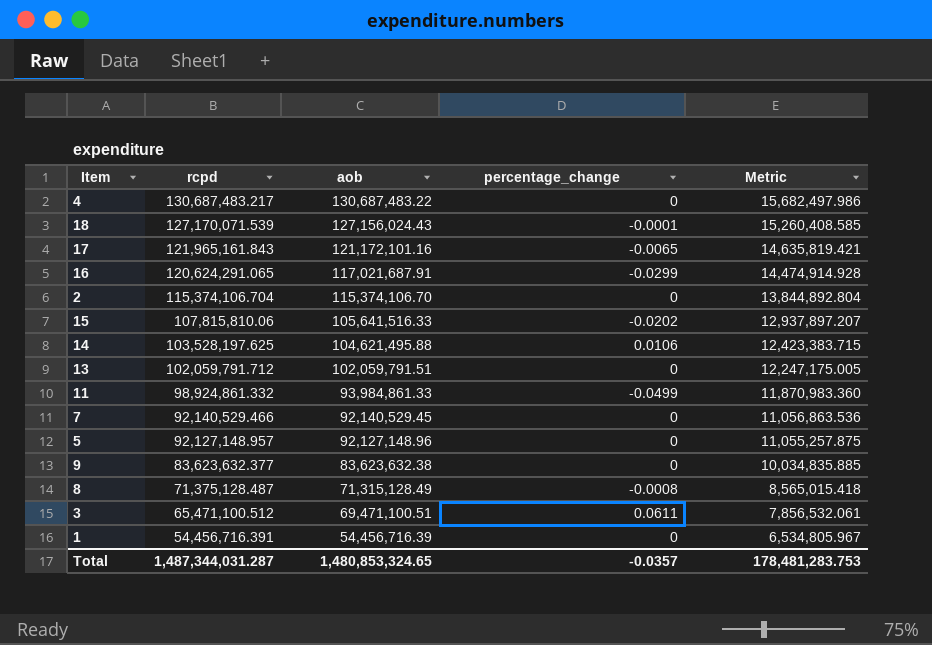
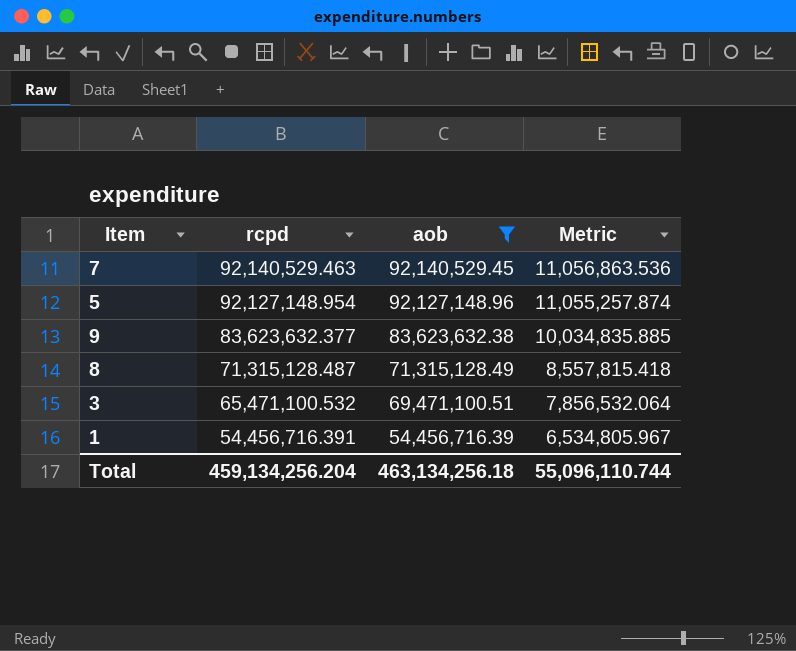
filter: none -> aob <= 92,140,529.45
column percentage_change | formula: ([aob] - [rcpd]) / [rcpd] -> none
7 | rcpd: 92,140,529.466 -> 92,140,529.463
5 | rcpd: 92,127,148.957 -> 92,127,148.954
5 | Metric: 11,055,257.875 -> 11,055,257.874
8 | rcpd: 71,375,128.487 -> 71,315,128.487
8 | Metric: 8,565,015.418 -> 8,557,815.418
3 | rcpd: 65,471,100.512 -> 65,471,100.532
3 | Metric: 7,856,532.061 -> 7,856,532.064
Total | rcpd: 1,487,344,031.287 -> 459,134,256.204
Total | aob: 1,480,853,324.65 -> 463,134,256.18
Total | Metric: 178,481,283.753 -> 55,096,110.744

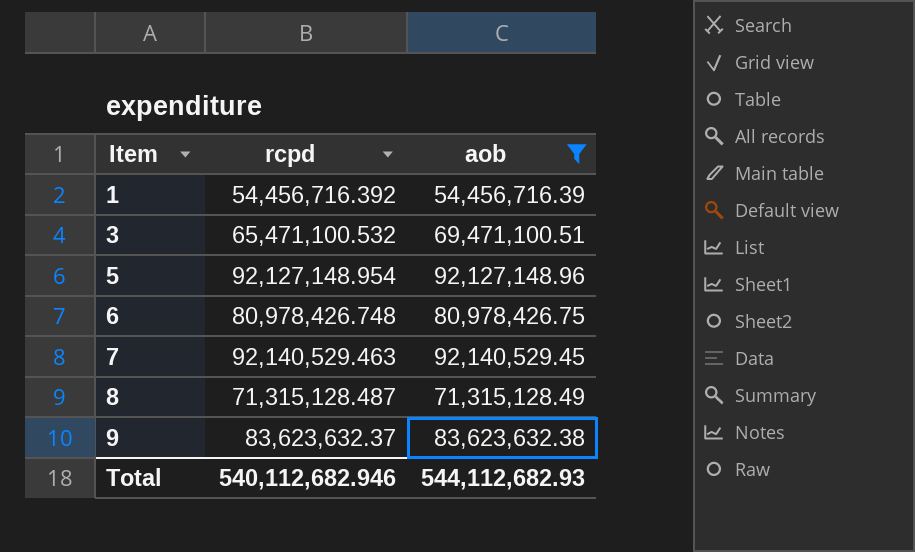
row order: rcpd descending -> Item ascending
column Metric | formula: [rcpd] * 0.12 -> none
1 | rcpd: 54,456,716.391 -> 54,456,716.392
row 6: none -> 80,978,426.748 | 80,978,426.75
9 | rcpd: 83,623,632.377 -> 83,623,632.37
Total | rcpd: 459,134,256.204 -> 540,112,682.946
Total | aob: 463,134,256.18 -> 544,112,682.93

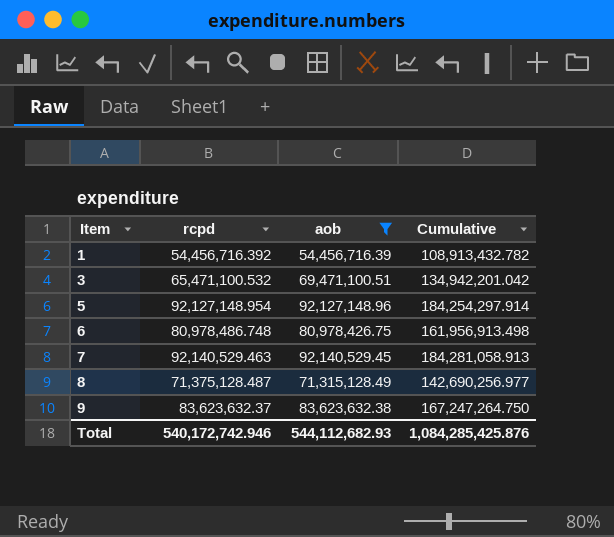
column Cumulative | formula: none -> [rcpd] + [aob]
6 | rcpd: 80,978,426.748 -> 80,978,486.748
8 | rcpd: 71,315,128.487 -> 71,375,128.487
Total | rcpd: 540,112,682.946 -> 540,172,742.946

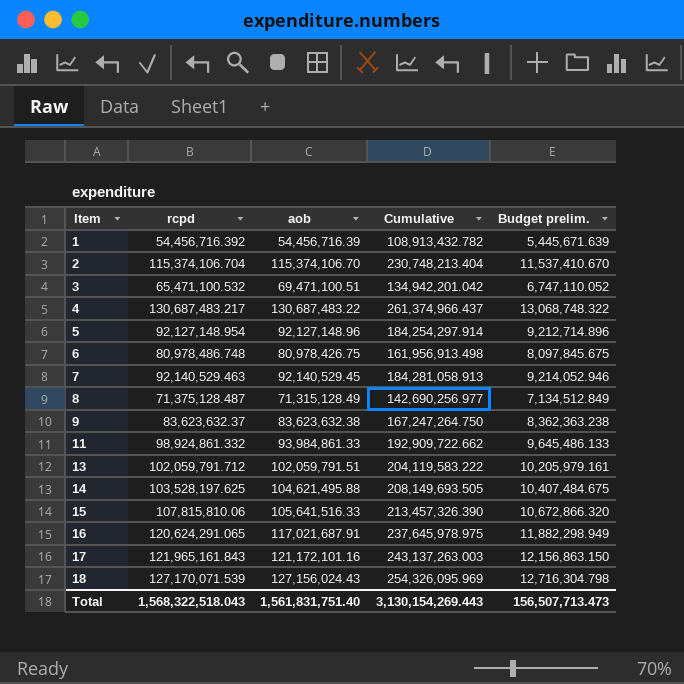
filter: aob <= 92,140,529.45 -> none
column Budget prelim. | formula: none -> [Cumulative] * 0.05
Total | rcpd: 540,172,742.946 -> 1,568,322,518.043
Total | aob: 544,112,682.93 -> 1,561,831,751.40
Total | Cumulative: 1,084,285,425.876 -> 3,130,154,269.443

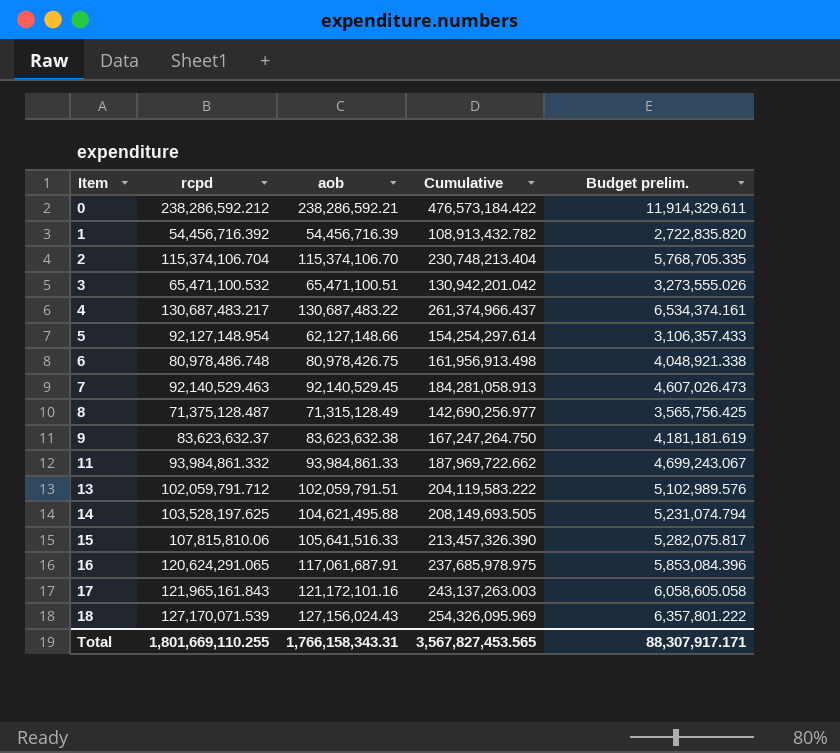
column Budget prelim. | formula: [Cumulative] * 0.05 -> [aob] * 0.05
row 0: none -> 238,286,592.212 | 238,286,592.21 | 476,573,184.422 | 11,914,329.611
3 | aob: 69,471,100.51 -> 65,471,100.51
3 | Cumulative: 134,942,201.042 -> 130,942,201.042
5 | aob: 92,127,148.96 -> 62,127,148.66
5 | Cumulative: 184,254,297.914 -> 154,254,297.614
11 | rcpd: 98,924,861.332 -> 93,984,861.332
11 | Cumulative: 192,909,722.662 -> 187,969,722.662
16 | aob: 117,021,687.91 -> 117,061,687.91
16 | Cumulative: 237,645,978.975 -> 237,685,978.975
Total | rcpd: 1,568,322,518.043 -> 1,801,669,110.255
Total | aob: 1,561,831,751.40 -> 1,766,158,343.31
Total | Cumulative: 3,130,154,269.443 -> 3,567,827,453.565
Total | Budget prelim.: 156,507,713.473 -> 88,307,917.171

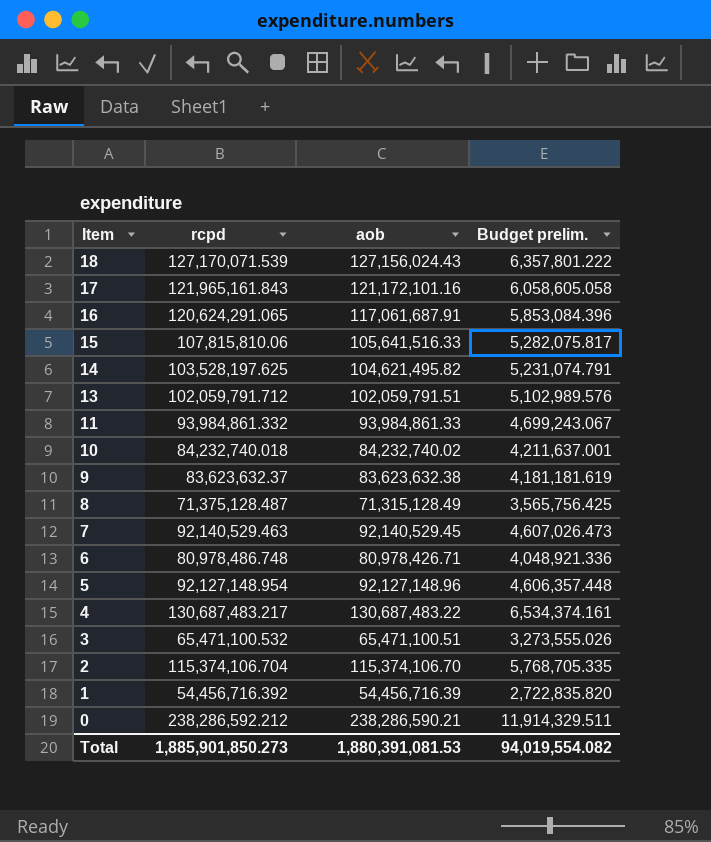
row order: Item ascending -> Item descending
column Cumulative | formula: [rcpd] + [aob] -> none
14 | aob: 104,621,495.88 -> 104,621,495.82
14 | Budget prelim.: 5,231,074.794 -> 5,231,074.791
row 10: none -> 84,232,740.018 | 84,232,740.02 | 4,211,637.001
6 | aob: 80,978,426.75 -> 80,978,426.71
6 | Budget prelim.: 4,048,921.338 -> 4,048,921.336
5 | aob: 62,127,148.66 -> 92,127,148.96
5 | Budget prelim.: 3,106,357.433 -> 4,606,357.448
0 | aob: 238,286,592.21 -> 238,286,590.21
0 | Budget prelim.: 11,914,329.611 -> 11,914,329.511
Total | rcpd: 1,801,669,110.255 -> 1,885,901,850.273
Total | aob: 1,766,158,343.31 -> 1,880,391,081.53
Total | Budget prelim.: 88,307,917.171 -> 94,019,554.082

